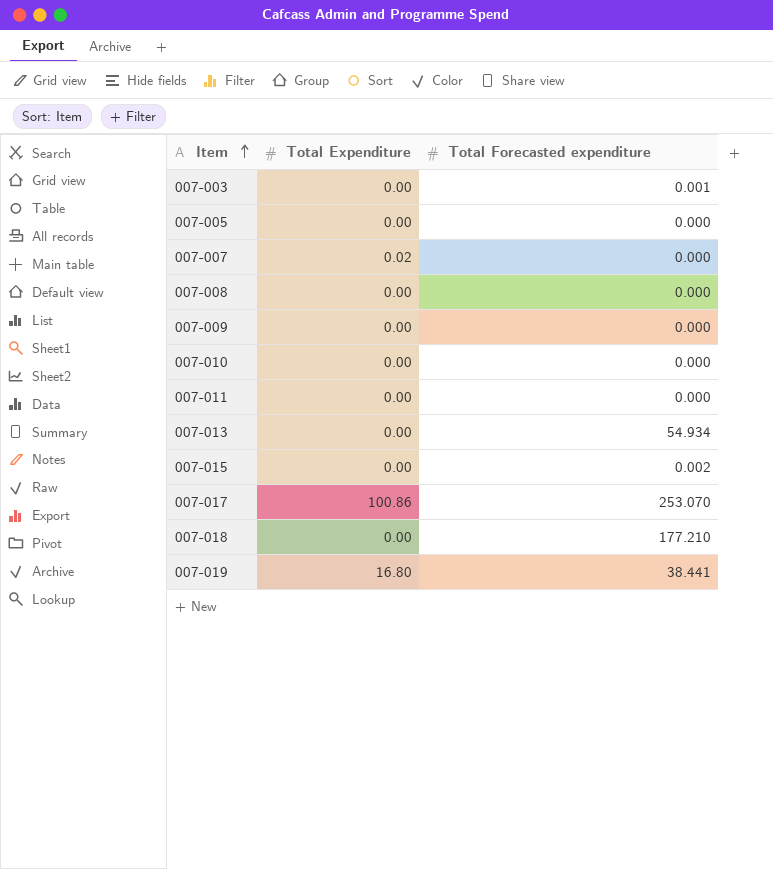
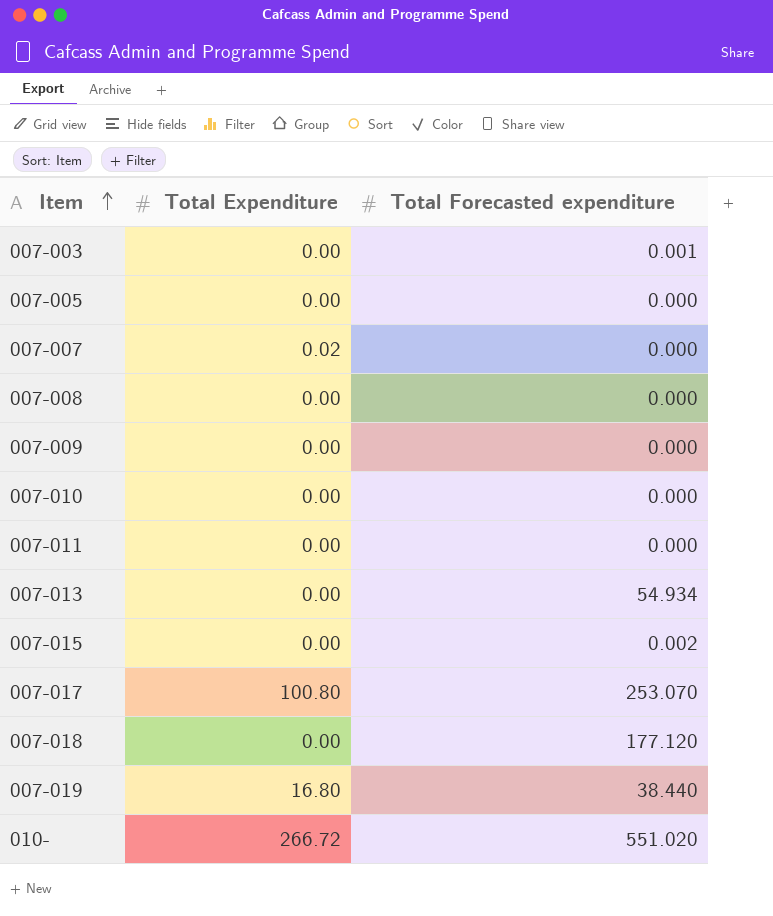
007-017 | Total Expenditure: 100.86 -> 100.80
007-018 | Total Forecasted expenditure: 177.210 -> 177.120
007-019 | Total Forecasted expenditure: 38.441 -> 38.440
row 010-: none -> 266.72 | 551.020

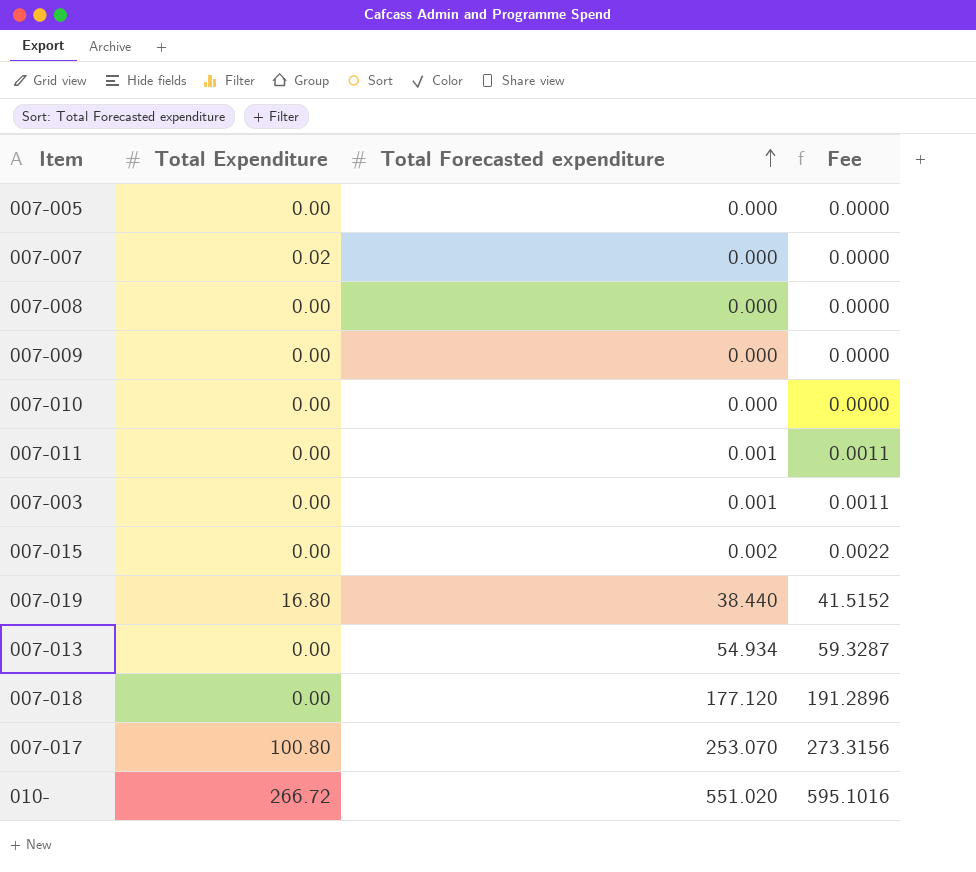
row order: Item ascending -> Total Forecasted expenditure ascending
column Fee | formula: none -> [Total Forecasted expenditure] * 1.08
007-011 | Total Forecasted expenditure: 0.000 -> 0.001

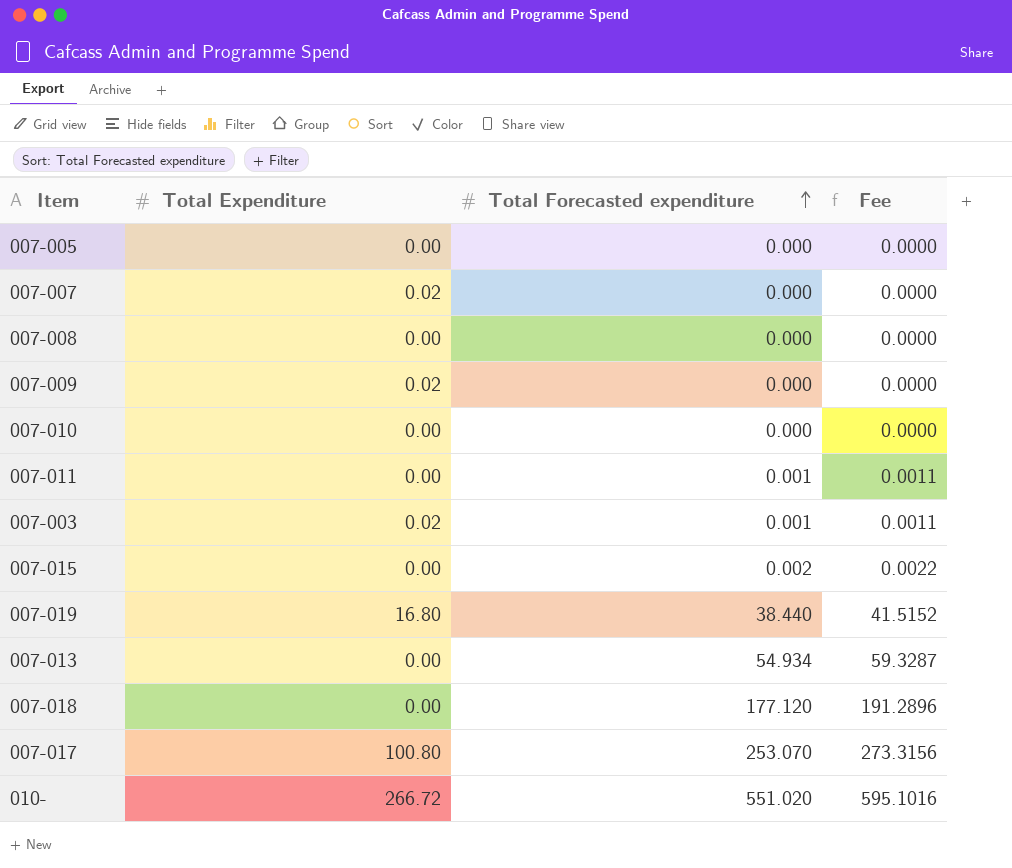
007-009 | Total Expenditure: 0.00 -> 0.02
007-003 | Total Expenditure: 0.00 -> 0.02

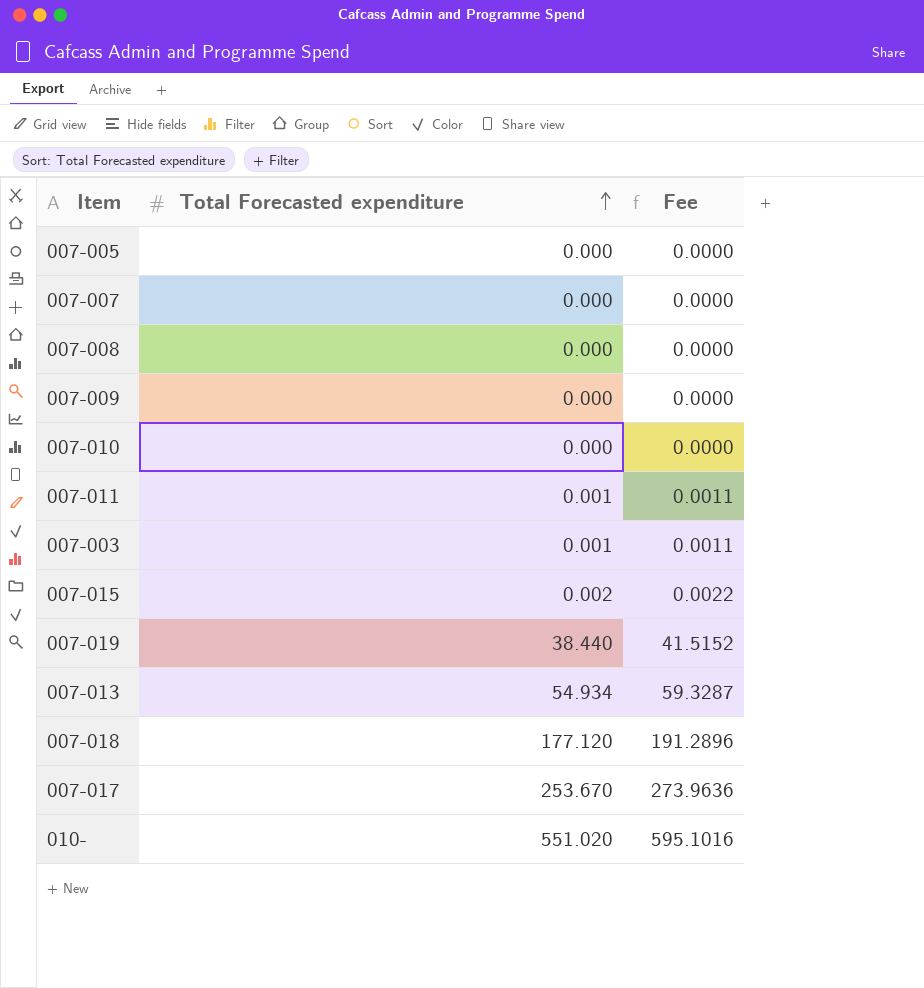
column Total Expenditure | position: 2 -> none
007-017 | Total Forecasted expenditure: 253.070 -> 253.670
007-017 | Fee: 273.3156 -> 273.9636

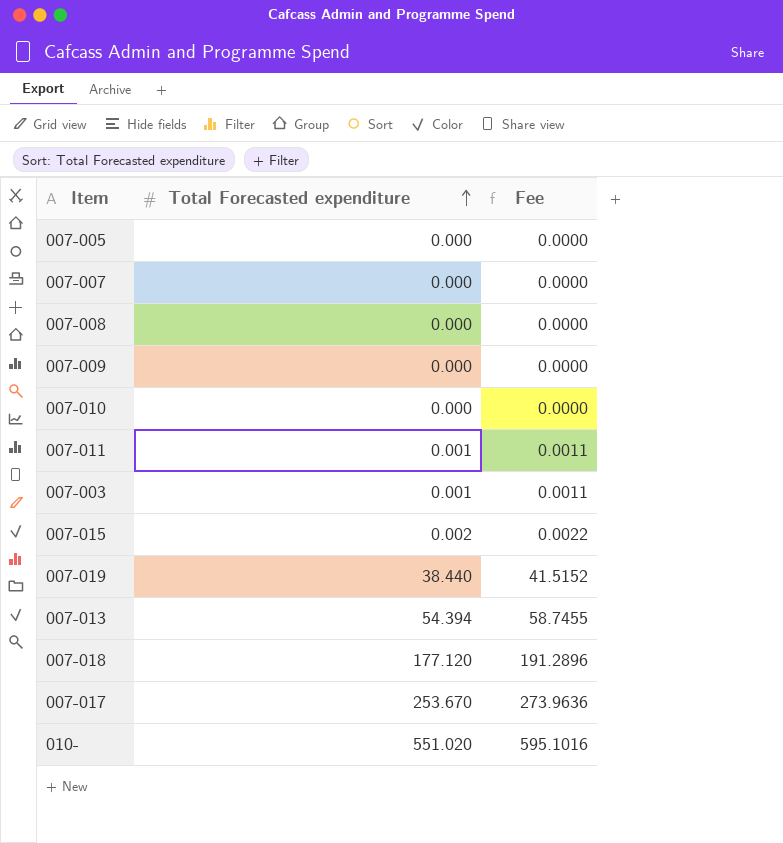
007-013 | Total Forecasted expenditure: 54.934 -> 54.394
007-013 | Fee: 59.3287 -> 58.7455

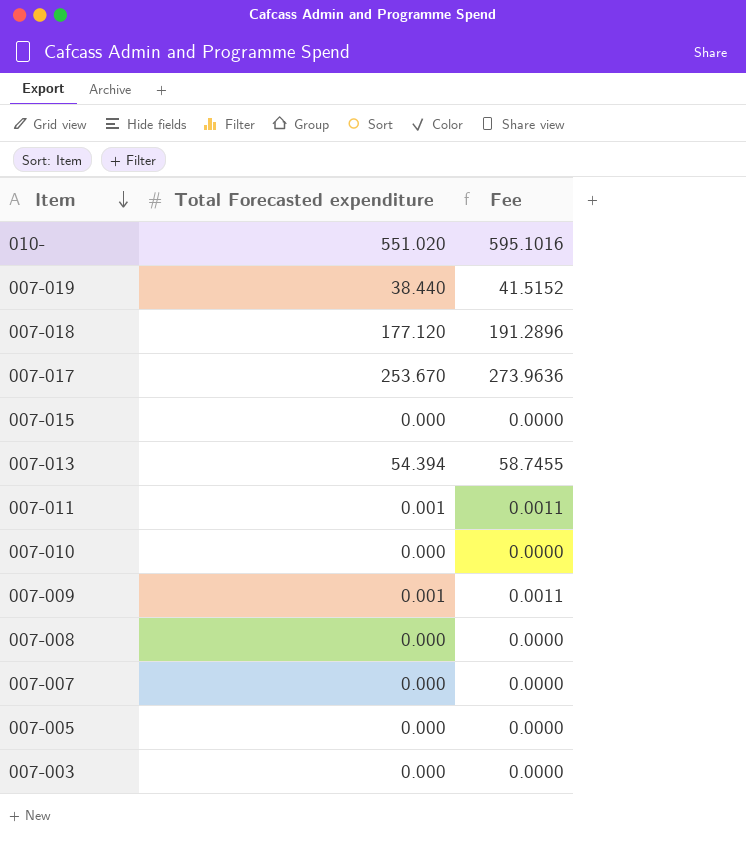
row order: Total Forecasted expenditure ascending -> Item descending
007-015 | Total Forecasted expenditure: 0.002 -> 0.000
007-015 | Fee: 0.0022 -> 0.0000
007-009 | Total Forecasted expenditure: 0.000 -> 0.001
007-009 | Fee: 0.0000 -> 0.0011
007-003 | Total Forecasted expenditure: 0.001 -> 0.000
007-003 | Fee: 0.0011 -> 0.0000

